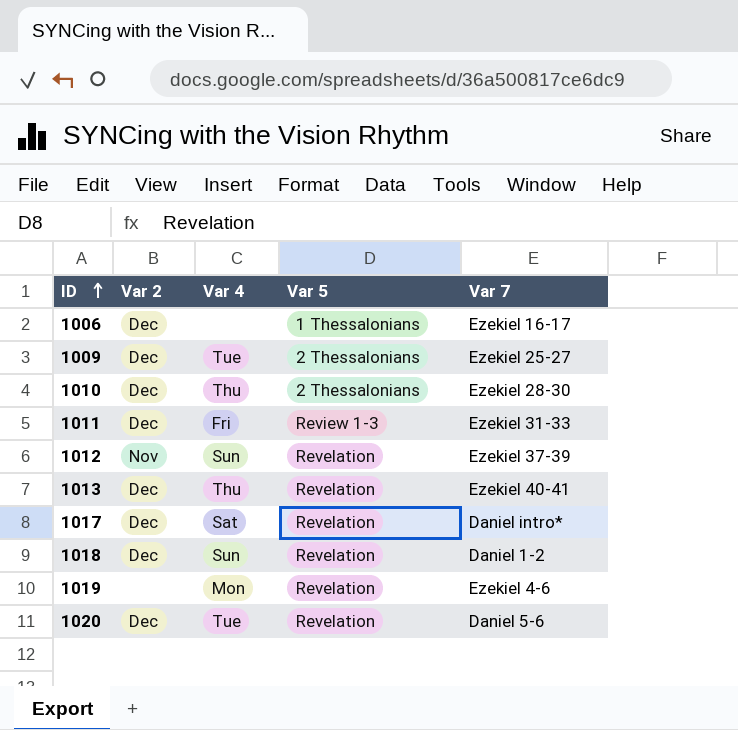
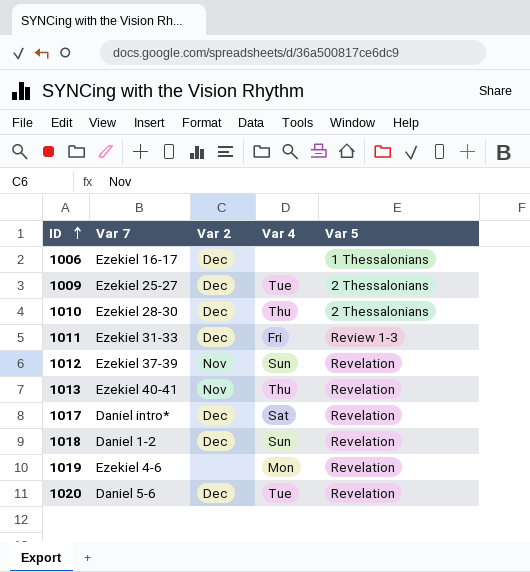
column Var 7 | position: 5 -> 2
1013 | Var 2: Dec -> Nov

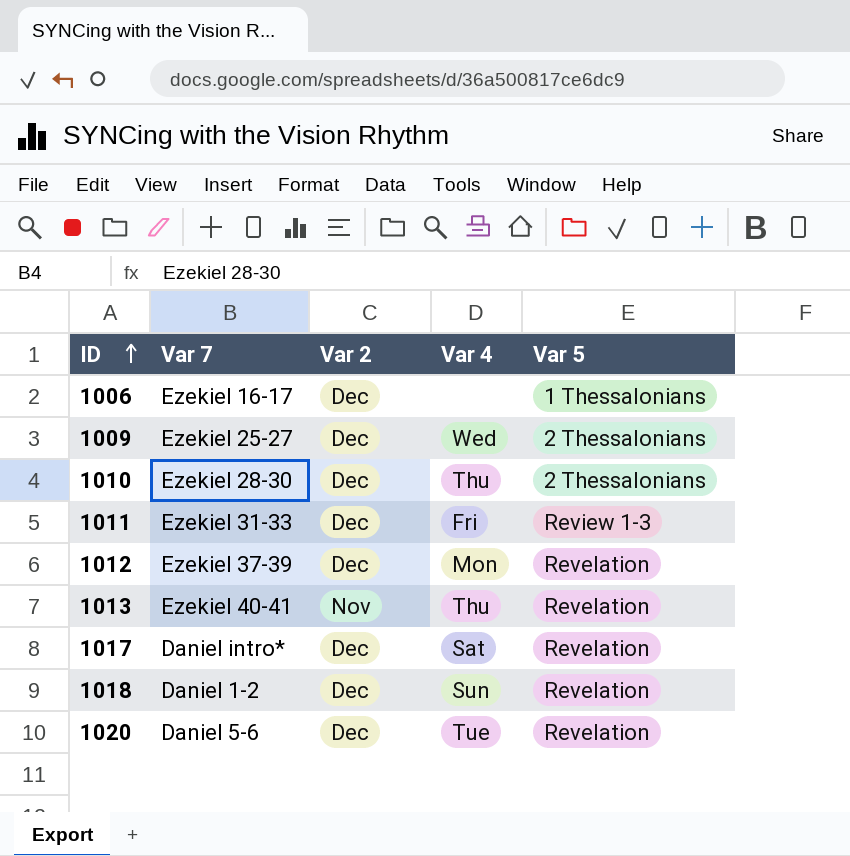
row 1019: Ezekiel 4-6 | none | Mon | Revelation -> none
1009 | Var 4: Tue -> Wed
1012 | Var 2: Nov -> Dec
1012 | Var 4: Sun -> Mon

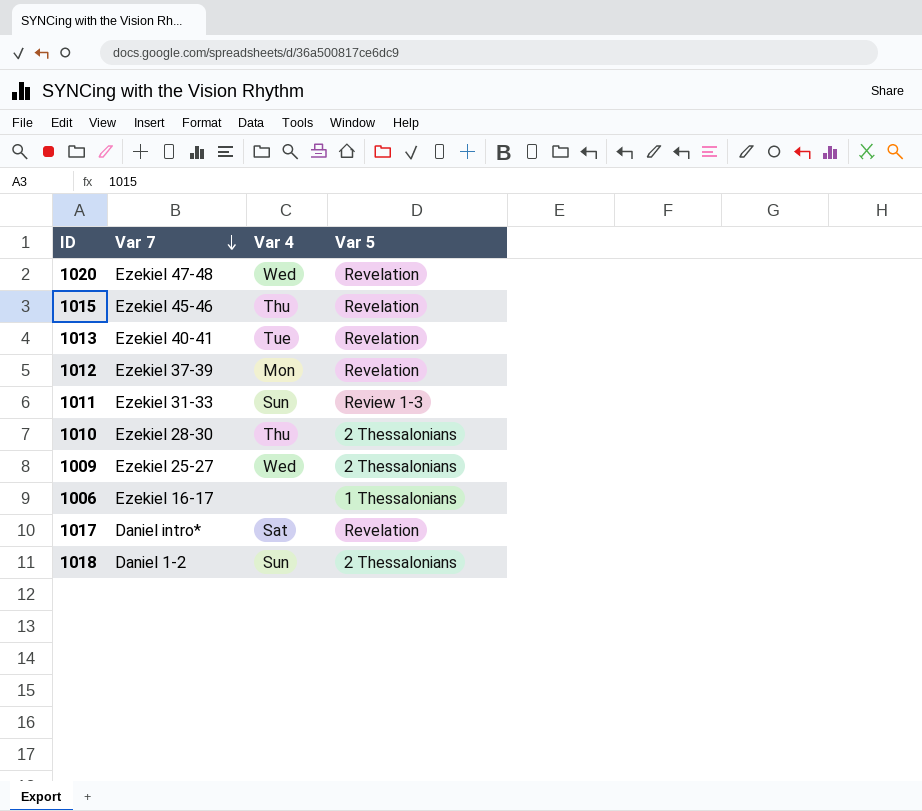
row order: ID ascending -> Var 7 descending
column Var 2 | position: 3 -> none
1020 | Var 7: Daniel 5-6 -> Ezekiel 47-48
1020 | Var 4: Tue -> Wed
row 1015: none -> Ezekiel 45-46 | Thu | Revelation
1013 | Var 4: Thu -> Tue
1011 | Var 4: Fri -> Sun
1018 | Var 5: Revelation -> 2 Thessalonians

